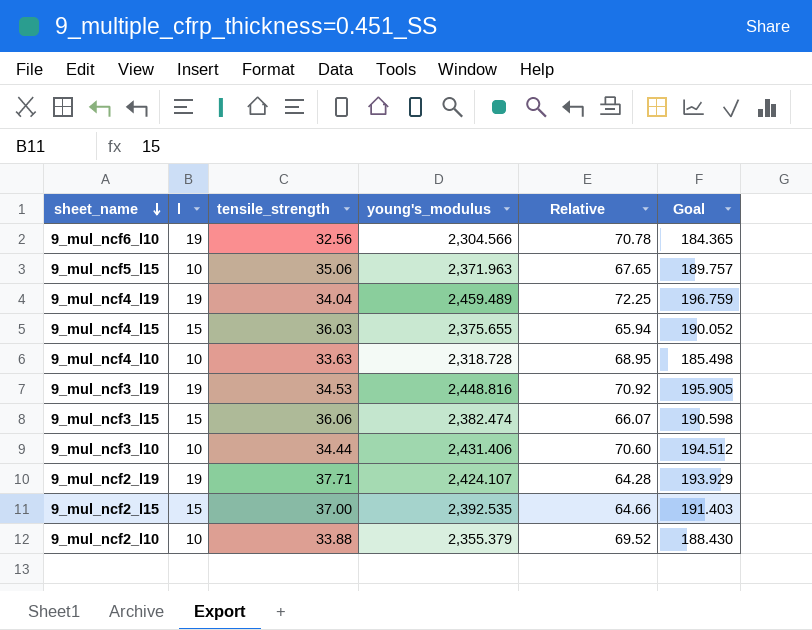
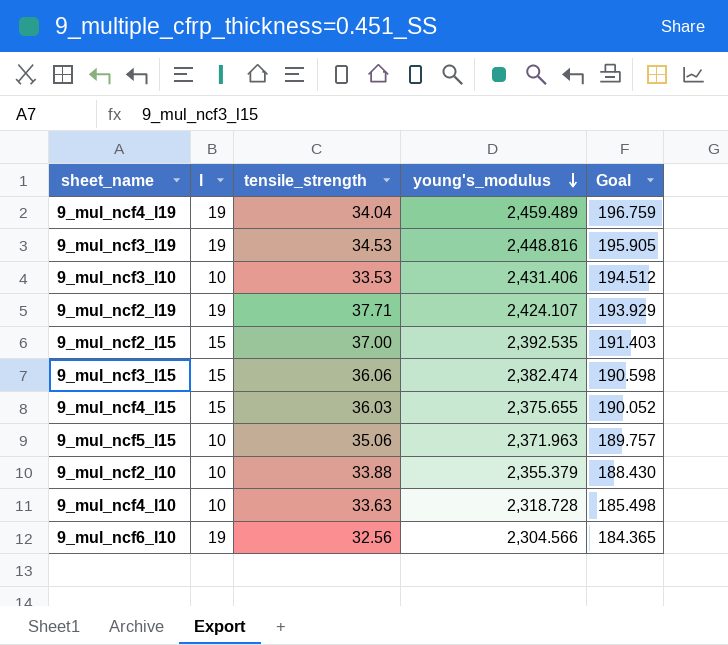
row order: sheet_name descending -> young's_modulus descending
column Relative | formula: [young's_modulus] / [tensile_strength] -> none
9_mul_ncf3_l10 | tensile_strength: 34.44 -> 33.53

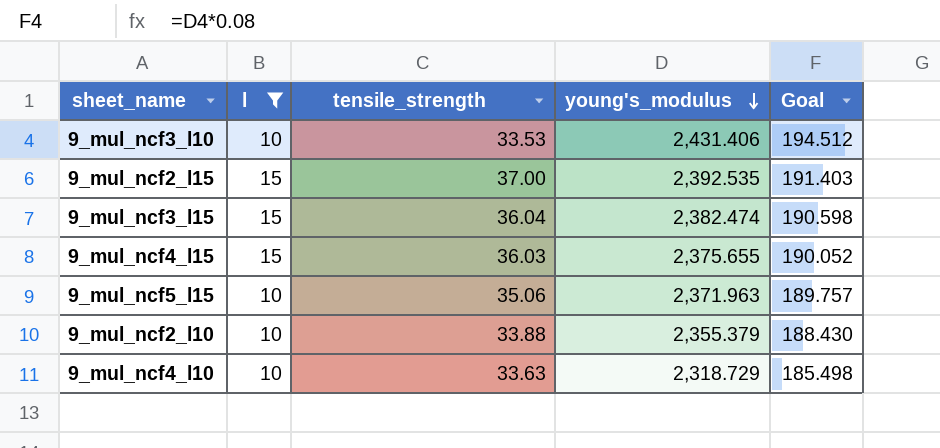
filter: none -> l != 19
9_mul_ncf3_l15 | tensile_strength: 36.06 -> 36.04
9_mul_ncf4_l10 | young's_modulus: 2,318.728 -> 2,318.729

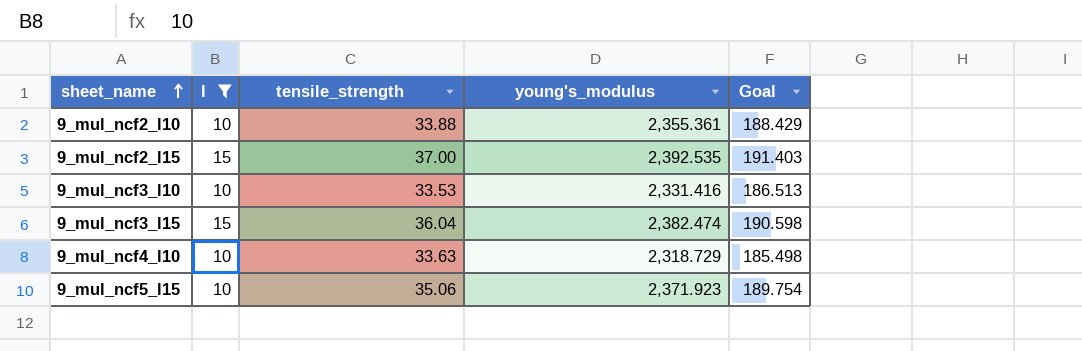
row order: young's_modulus descending -> sheet_name ascending
row 9_mul_ncf4_l15: 15 | 36.03 | 2,375.655 | 190.052 -> none
9_mul_ncf2_l10 | young's_modulus: 2,355.379 -> 2,355.361
9_mul_ncf2_l10 | Goal: 188.430 -> 188.429
9_mul_ncf3_l10 | young's_modulus: 2,431.406 -> 2,331.416
9_mul_ncf3_l10 | Goal: 194.512 -> 186.513
9_mul_ncf5_l15 | young's_modulus: 2,371.963 -> 2,371.923
9_mul_ncf5_l15 | Goal: 189.757 -> 189.754

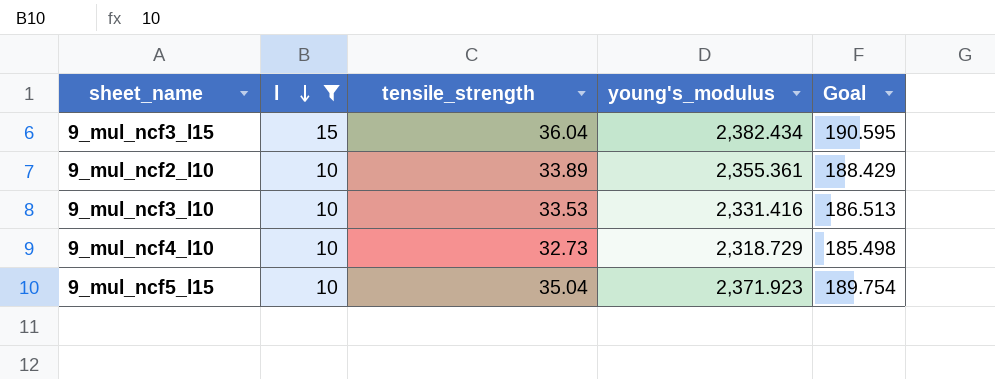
row order: sheet_name ascending -> l descending
row 9_mul_ncf2_l15: 15 | 37.00 | 2,392.535 | 191.403 -> none
9_mul_ncf3_l15 | young's_modulus: 2,382.474 -> 2,382.434
9_mul_ncf3_l15 | Goal: 190.598 -> 190.595
9_mul_ncf2_l10 | tensile_strength: 33.88 -> 33.89
9_mul_ncf4_l10 | tensile_strength: 33.63 -> 32.73
9_mul_ncf5_l15 | tensile_strength: 35.06 -> 35.04

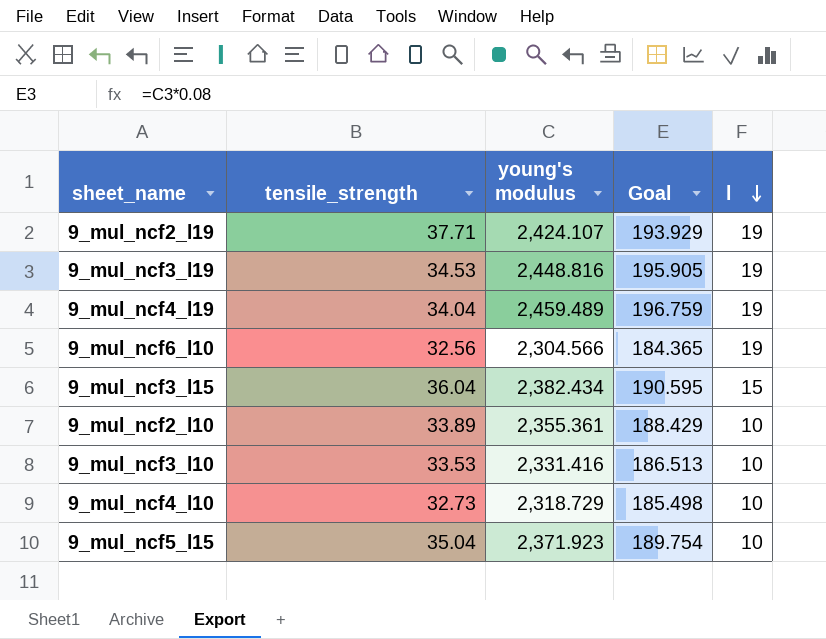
filter: l != 19 -> none
column name: young's_modulus -> young's modulus
column l | position: 2 -> 5

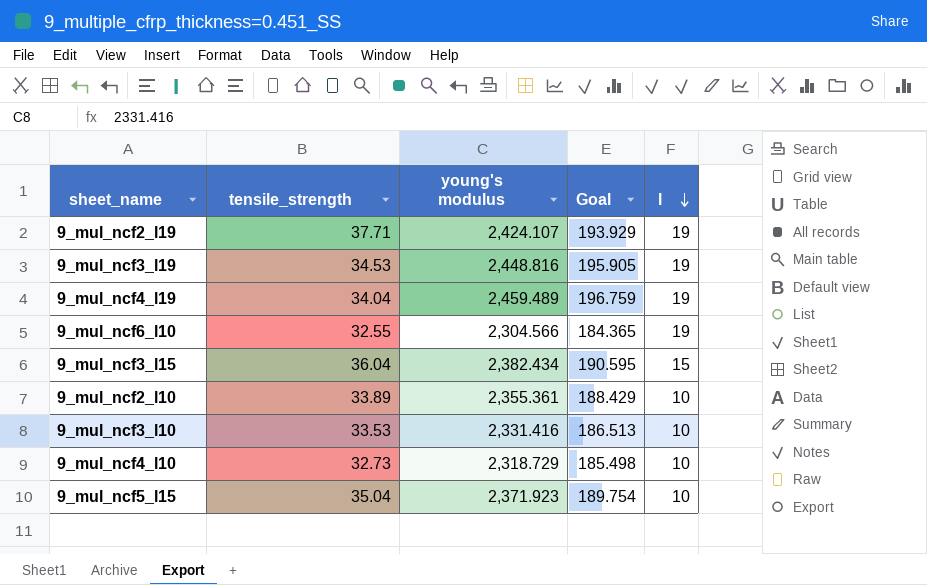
9_mul_ncf6_l10 | tensile_strength: 32.56 -> 32.55

